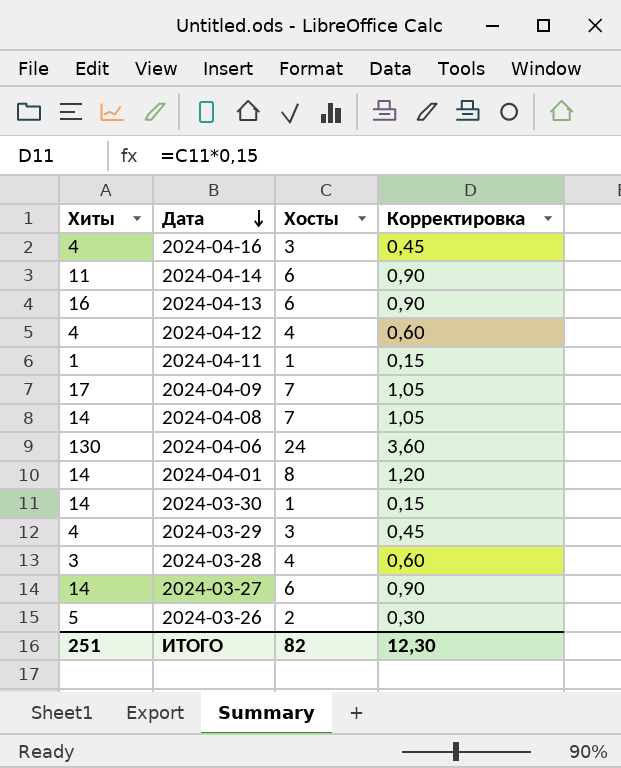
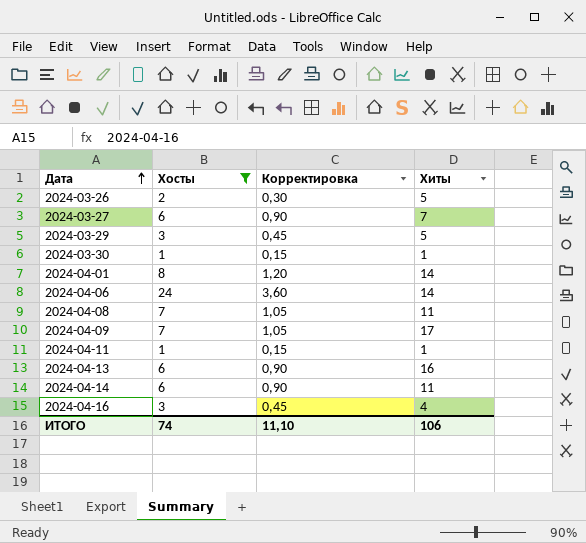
filter: none -> Хосты != 4
row order: Дата descending -> Дата ascending
column Хиты | position: 1 -> 4
2024-03-27 | Хиты: 14 -> 7
2024-03-29 | Хиты: 4 -> 5
2024-03-30 | Хиты: 14 -> 1
2024-04-06 | Хиты: 130 -> 14
2024-04-08 | Хиты: 14 -> 11
ИТОГО | Хосты: 82 -> 74
ИТОГО | Корректировка: 12,30 -> 11,10
ИТОГО | Хиты: 251 -> 106

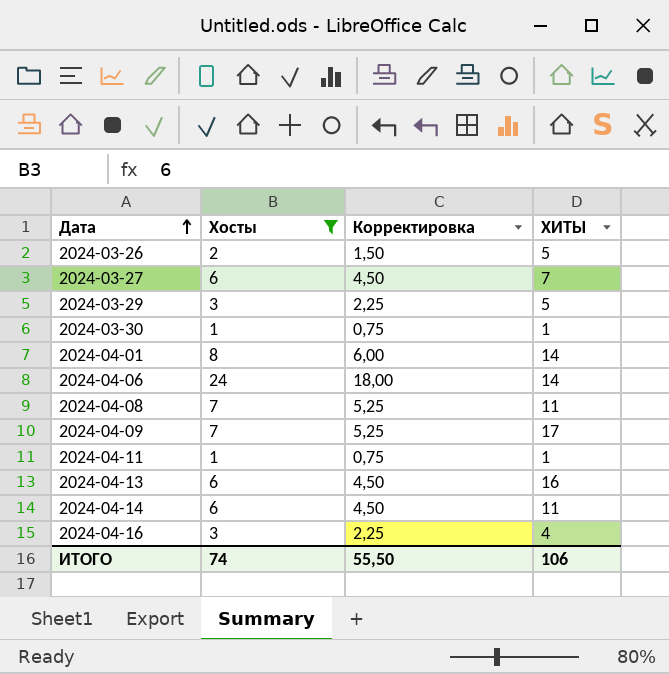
column Корректировка | formula: [Хосты] * 0,15 -> [Хосты] * 0,75
column name: Хиты -> ХИТЫ
ИТОГО | Корректировка: 11,10 -> 55,50

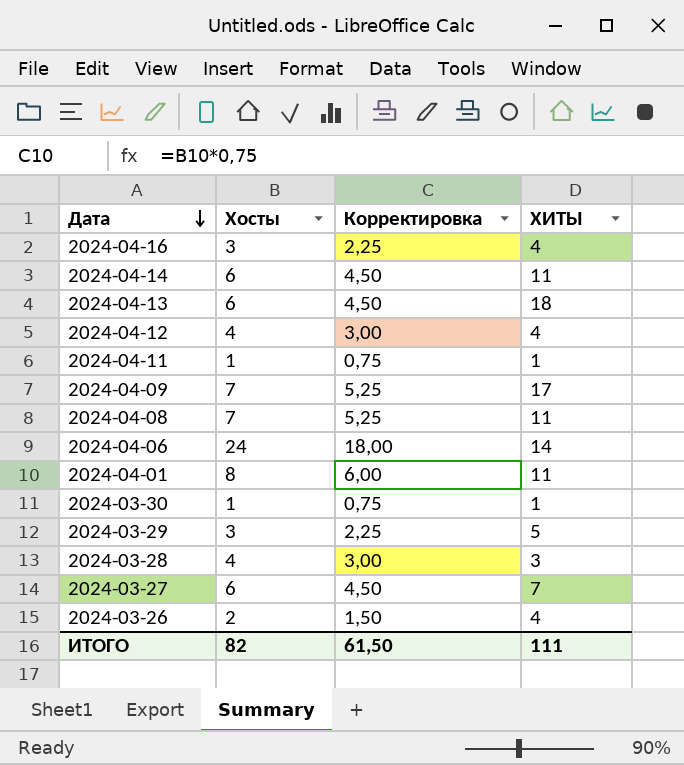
filter: Хосты != 4 -> none
row order: Дата ascending -> Дата descending
2024-04-13 | ХИТЫ: 16 -> 18
2024-04-01 | ХИТЫ: 14 -> 11
2024-03-26 | ХИТЫ: 5 -> 4
ИТОГО | Хосты: 74 -> 82
ИТОГО | Корректировка: 55,50 -> 61,50
ИТОГО | ХИТЫ: 106 -> 111

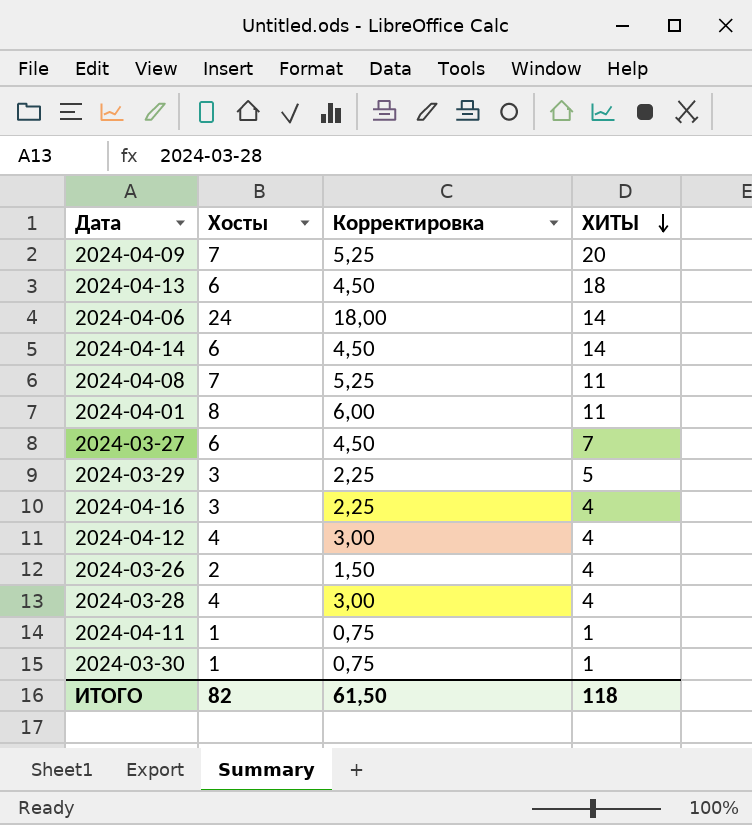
row order: Дата descending -> ХИТЫ descending
2024-04-09 | ХИТЫ: 17 -> 20
2024-04-14 | ХИТЫ: 11 -> 14
2024-03-28 | ХИТЫ: 3 -> 4
ИТОГО | ХИТЫ: 111 -> 118

